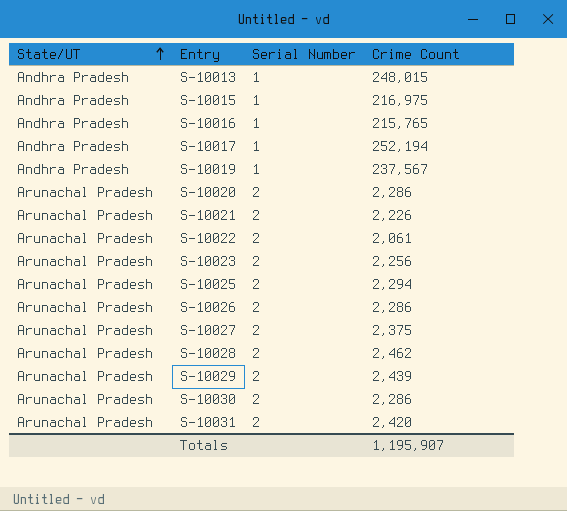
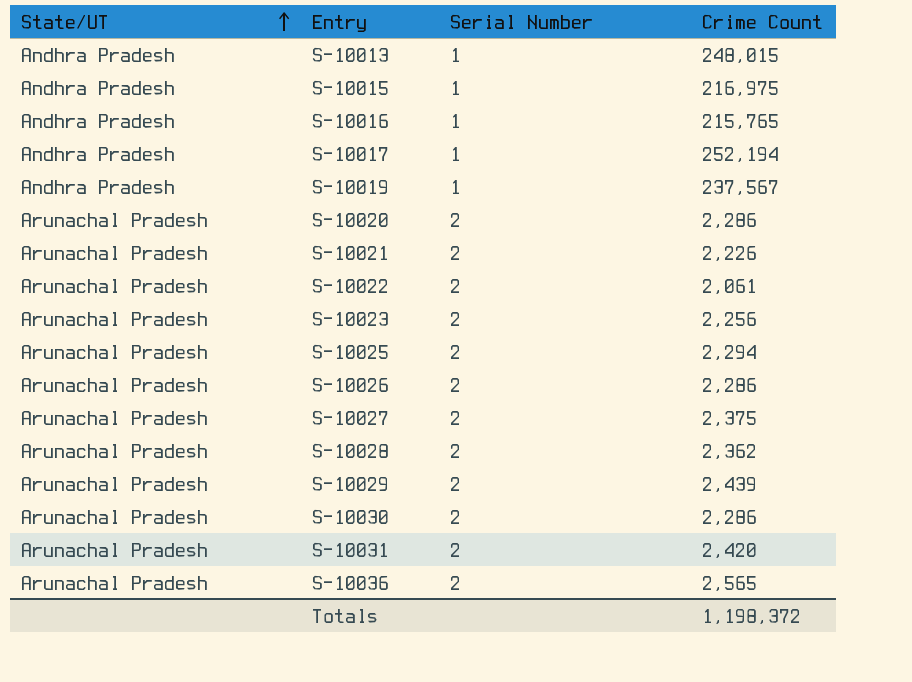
S-10028 | Crime Count: 2,462 -> 2,362
row S-10036: none -> Arunachal Pradesh | 2 | 2,565
Totals | Crime Count: 1,195,907 -> 1,198,372

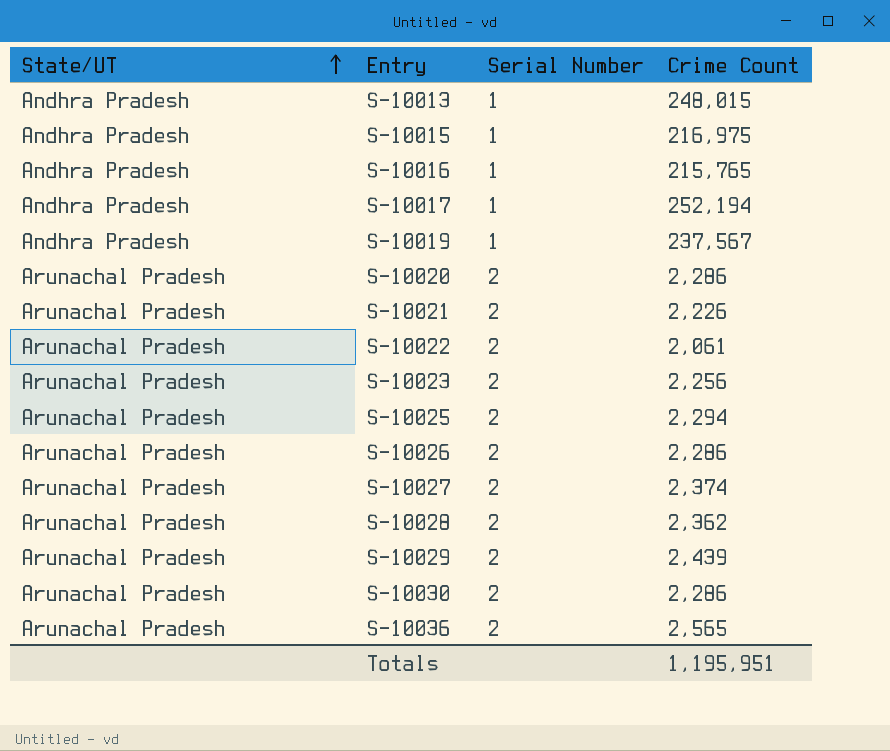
row S-10031: Arunachal Pradesh | 2 | 2,420 -> none
S-10027 | Crime Count: 2,375 -> 2,374
Totals | Crime Count: 1,198,372 -> 1,195,951

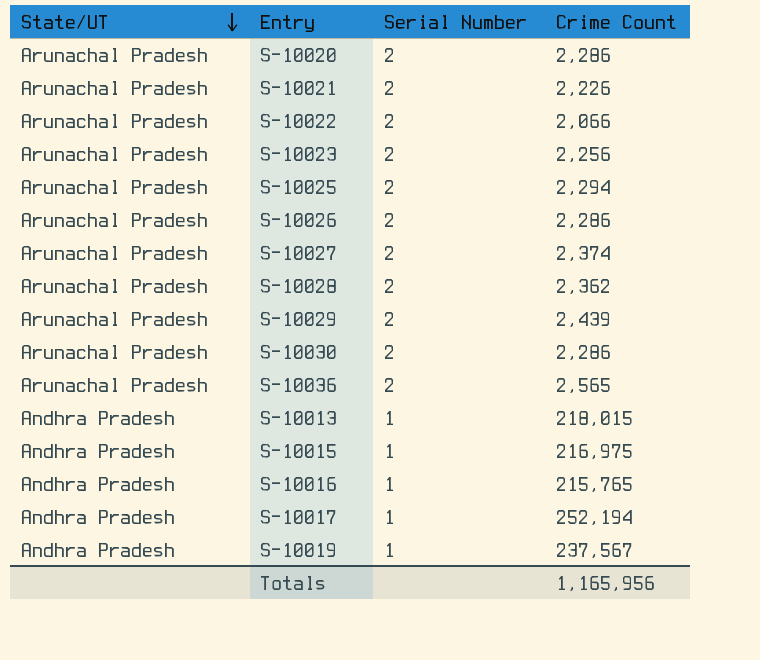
row order: State/UT ascending -> State/UT descending
S-10022 | Crime Count: 2,061 -> 2,066
S-10013 | Crime Count: 248,015 -> 218,015
Totals | Crime Count: 1,195,951 -> 1,165,956

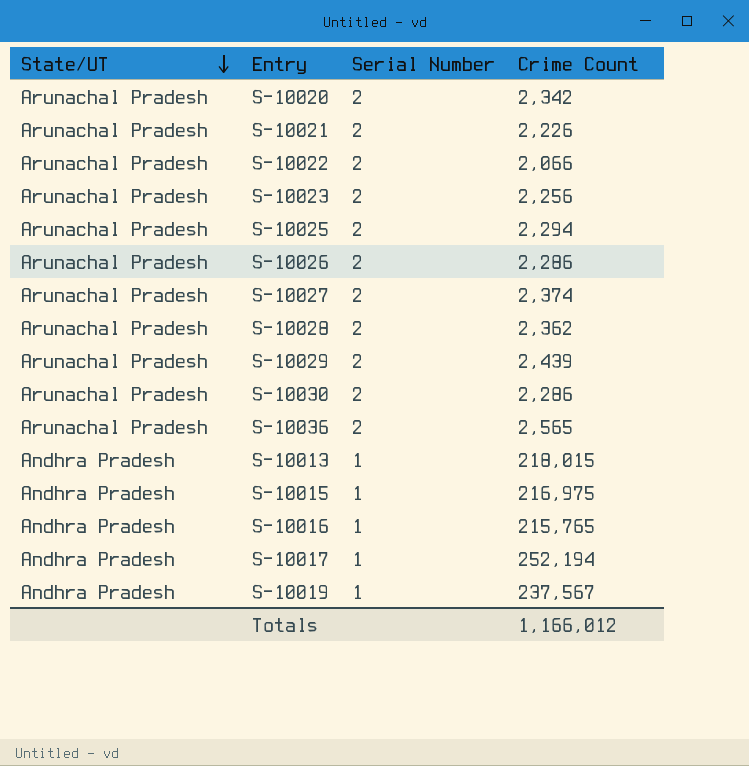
S-10020 | Crime Count: 2,286 -> 2,342
Totals | Crime Count: 1,165,956 -> 1,166,012

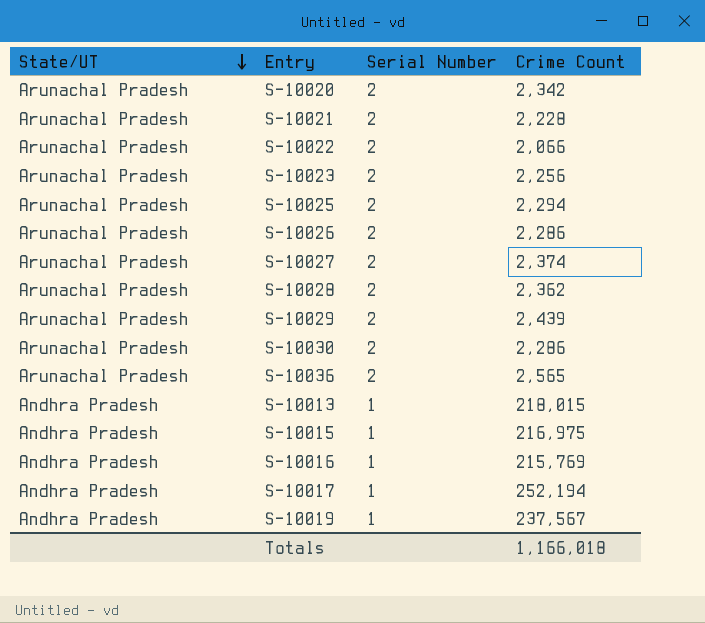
S-10021 | Crime Count: 2,226 -> 2,228
S-10016 | Crime Count: 215,765 -> 215,769
Totals | Crime Count: 1,166,012 -> 1,166,018

